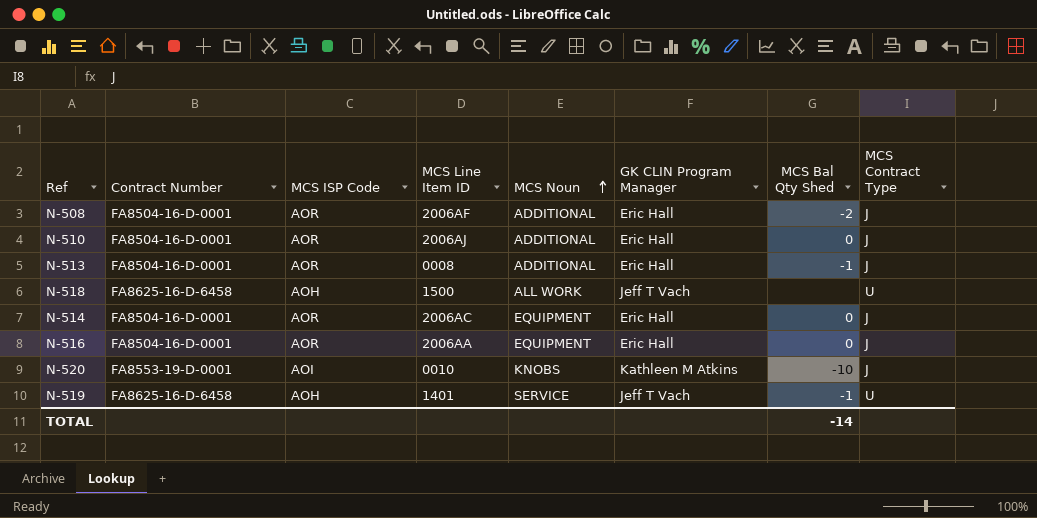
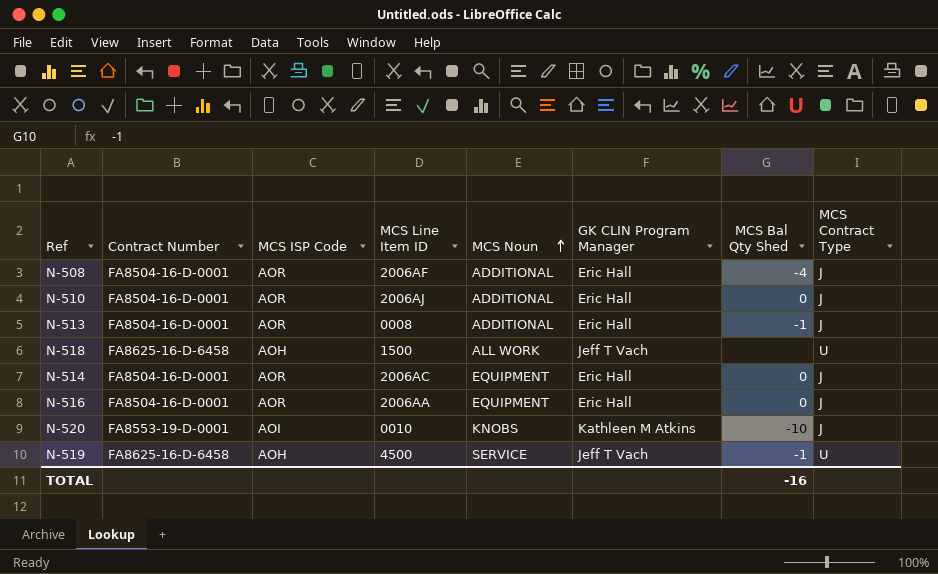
N-508 | MCS Bal Qty Shed: -2 -> -4
N-519 | MCS Line Item ID: 1401 -> 4500
TOTAL | MCS Bal Qty Shed: -14 -> -16

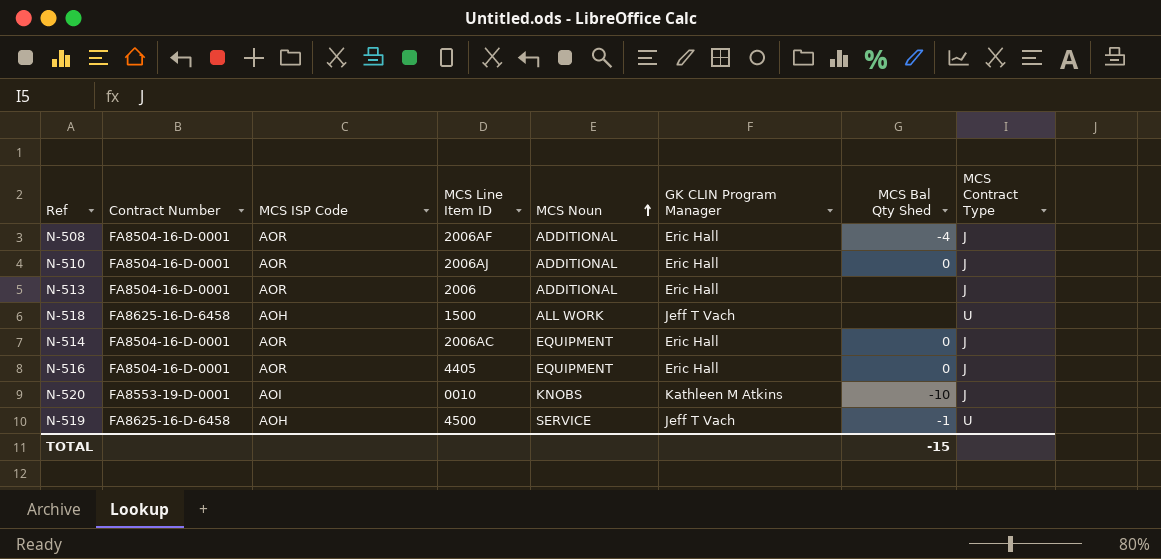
N-513 | MCS Line Item ID: 0008 -> 2006
N-513 | MCS Bal Qty Shed: -1 -> none
N-516 | MCS Line Item ID: 2006AA -> 4405
TOTAL | MCS Bal Qty Shed: -16 -> -15

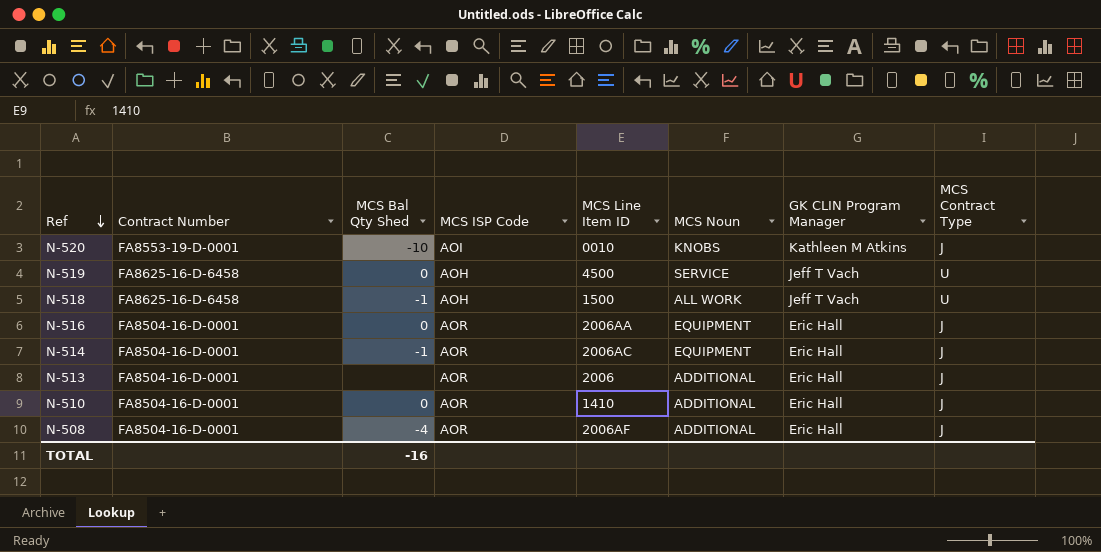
row order: MCS Noun ascending -> Ref descending
column MCS Bal Qty Shed | position: 7 -> 3
N-519 | MCS Bal Qty Shed: -1 -> 0
N-518 | MCS Bal Qty Shed: none -> -1
N-516 | MCS Line Item ID: 4405 -> 2006AA
N-514 | MCS Bal Qty Shed: 0 -> -1
N-510 | MCS Line Item ID: 2006AJ -> 1410
TOTAL | MCS Bal Qty Shed: -15 -> -16

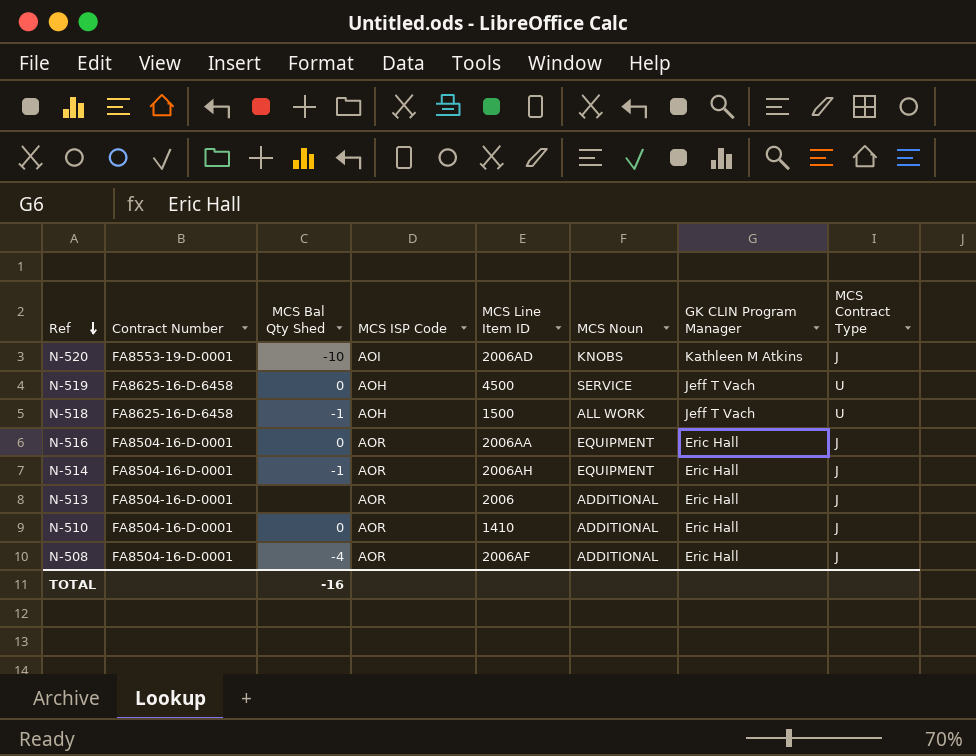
N-520 | MCS Line Item ID: 0010 -> 2006AD
N-514 | MCS Line Item ID: 2006AC -> 2006AH

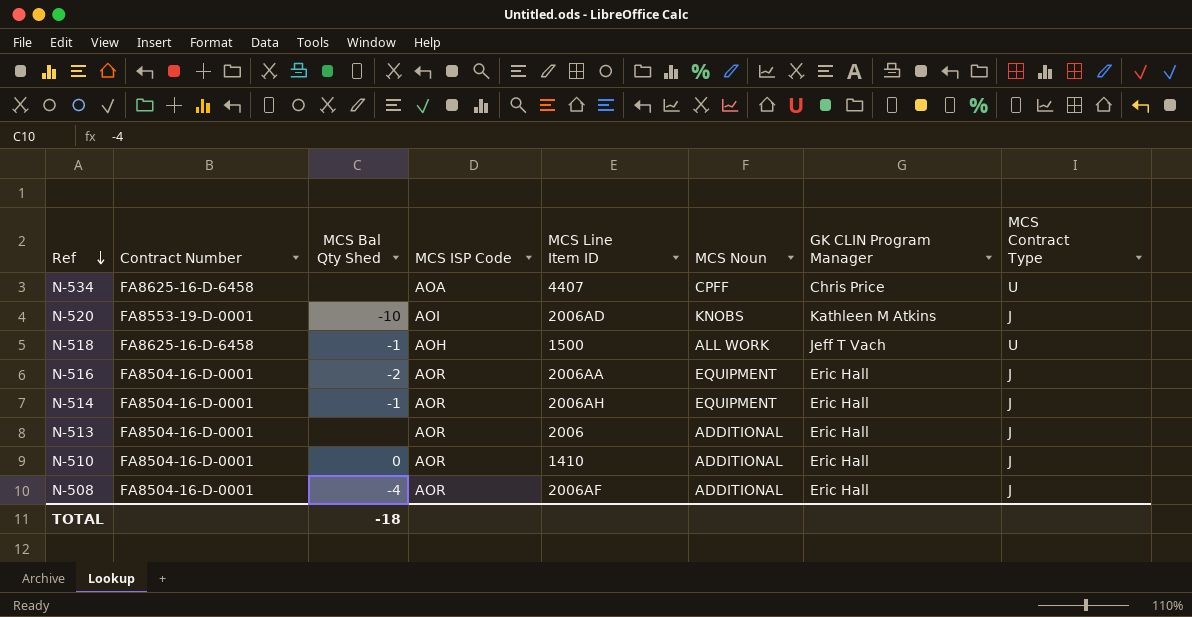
row N-519: FA8625-16-D-6458 | 0 | AOH | 4500 | SERVICE | Jeff T Vach | U -> none
row N-534: none -> FA8625-16-D-6458 | none | AOA | 4407 | CPFF | Chris Price | U
N-516 | MCS Bal Qty Shed: 0 -> -2
TOTAL | MCS Bal Qty Shed: -16 -> -18

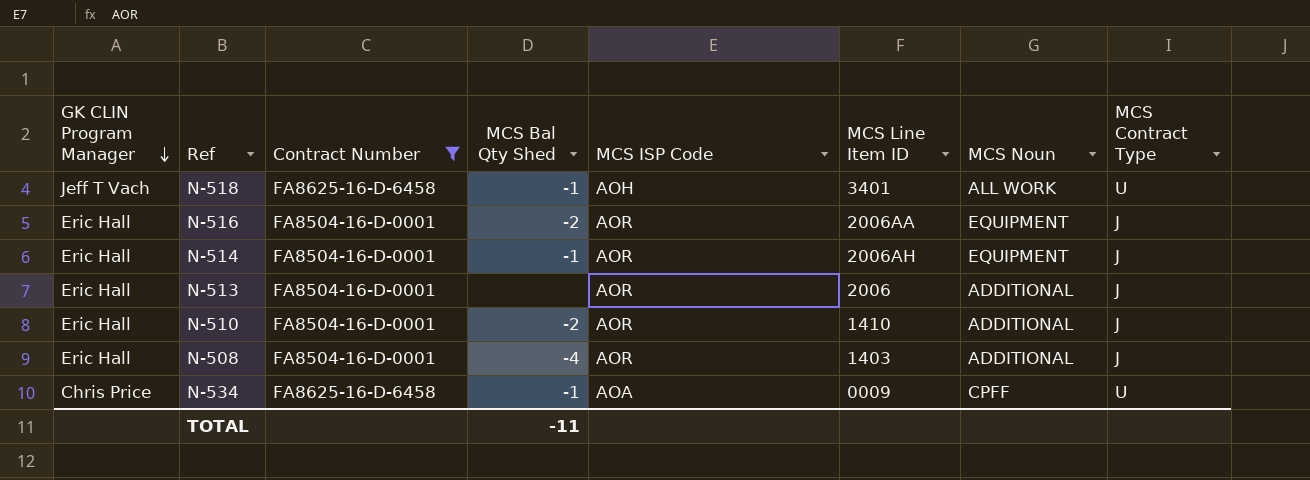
filter: none -> Contract Number != FA8553-19-D-0001
row order: Ref descending -> GK CLIN Program Manager descending
column GK CLIN Program Manager | position: 7 -> 1
N-518 | MCS Line Item ID: 1500 -> 3401
N-510 | MCS Bal Qty Shed: 0 -> -2
N-508 | MCS Line Item ID: 2006AF -> 1403
N-534 | MCS Bal Qty Shed: none -> -1
N-534 | MCS Line Item ID: 4407 -> 0009
TOTAL | MCS Bal Qty Shed: -18 -> -11

